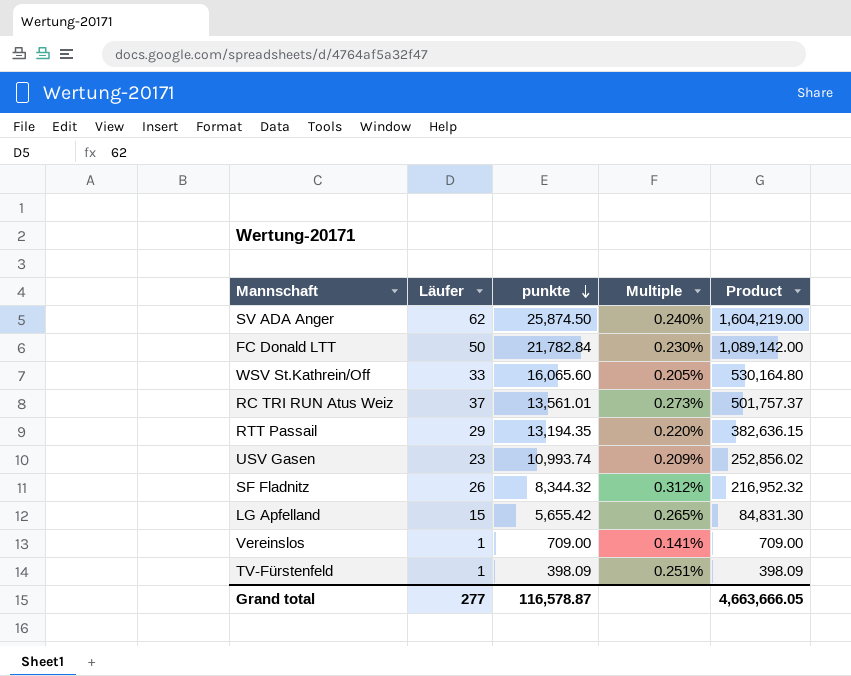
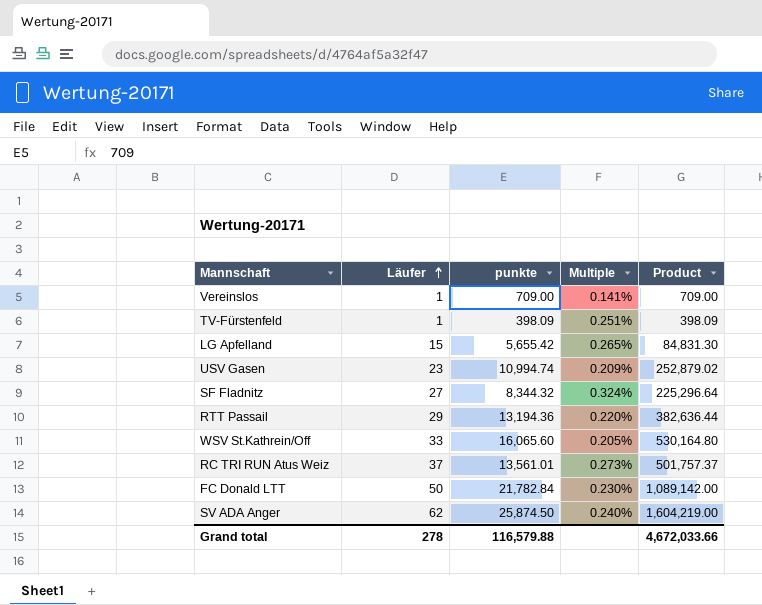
row order: punkte descending -> Läufer ascending
USV Gasen | punkte: 10,993.74 -> 10,994.74
USV Gasen | Product: 252,856.02 -> 252,879.02
SF Fladnitz | Läufer: 26 -> 27
SF Fladnitz | Multiple: 0.312% -> 0.324%
SF Fladnitz | Product: 216,952.32 -> 225,296.64
RTT Passail | punkte: 13,194.35 -> 13,194.36
RTT Passail | Product: 382,636.15 -> 382,636.44
Grand total | Läufer: 277 -> 278
Grand total | punkte: 116,578.87 -> 116,579.88
Grand total | Product: 4,663,666.05 -> 4,672,033.66

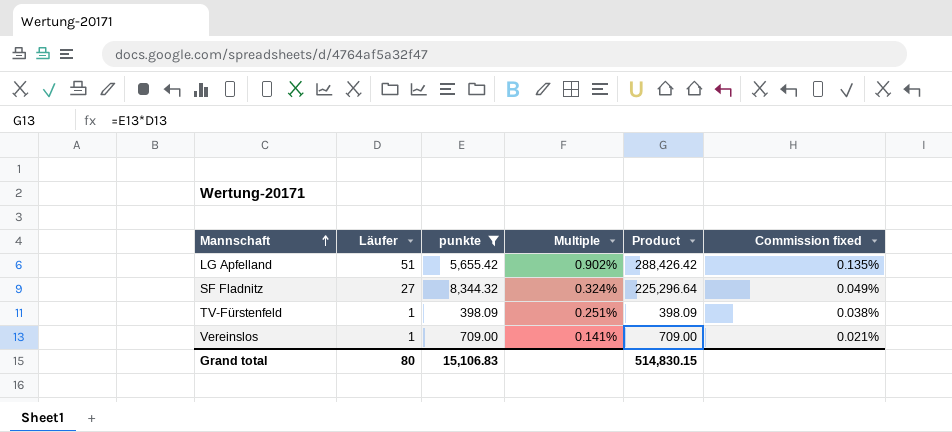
filter: none -> punkte <= 8,344.32
row order: Läufer ascending -> Mannschaft ascending
column Commission fixed | formula: none -> [Multiple] * 0.15
LG Apfelland | Läufer: 15 -> 51
LG Apfelland | Multiple: 0.265% -> 0.902%
LG Apfelland | Product: 84,831.30 -> 288,426.42
Grand total | Läufer: 278 -> 80
Grand total | punkte: 116,579.88 -> 15,106.83
Grand total | Product: 4,672,033.66 -> 514,830.15

